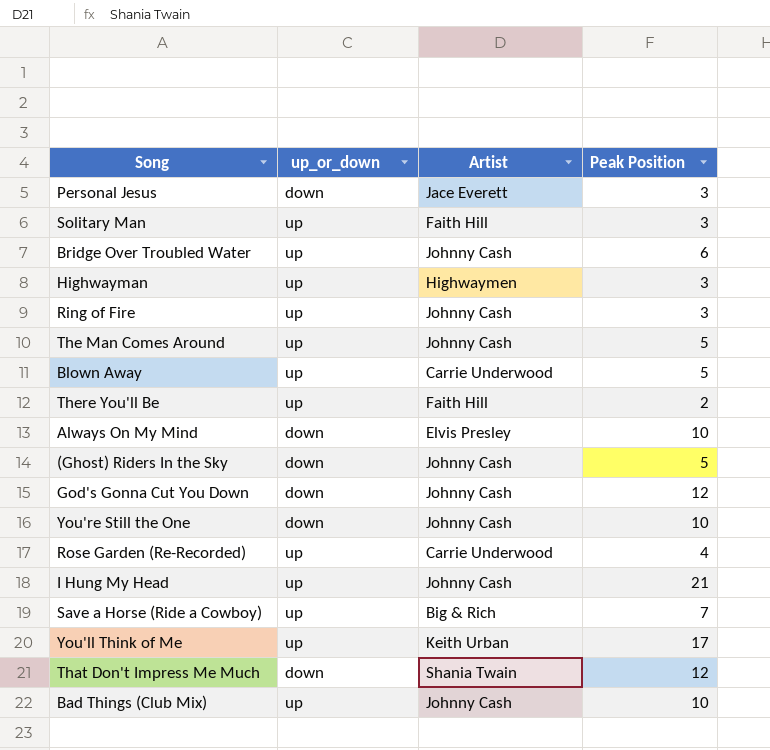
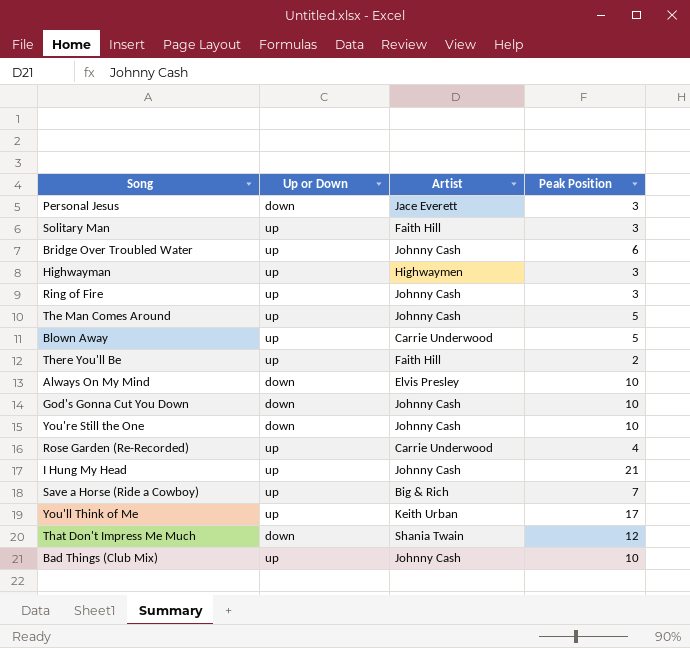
column name: up_or_down -> Up or Down
row (Ghost) Riders In the Sky: down | Johnny Cash | 5 -> none
God's Gonna Cut You Down | Peak Position: 12 -> 10

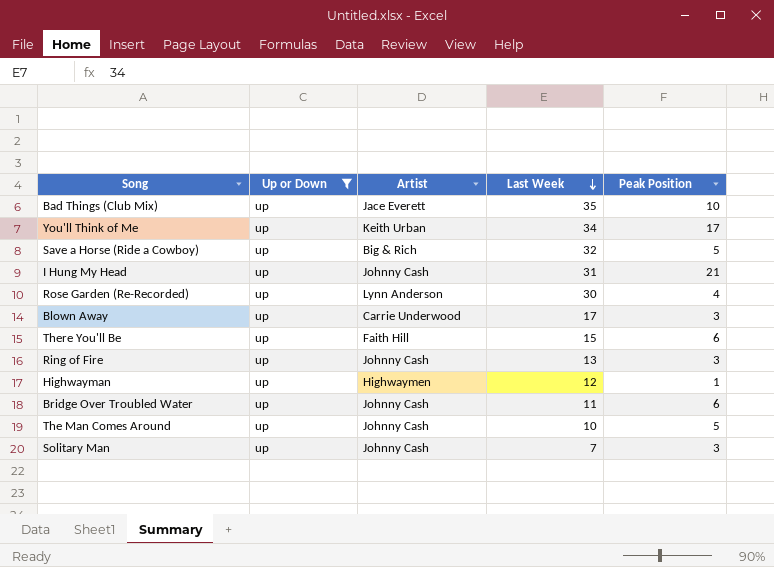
filter: none -> Up or Down = up
row order: none -> Last Week descending
column Last Week | position: none -> 4
Bad Things (Club Mix) | Artist: Johnny Cash -> Jace Everett
Save a Horse (Ride a Cowboy) | Peak Position: 7 -> 5
Rose Garden (Re-Recorded) | Artist: Carrie Underwood -> Lynn Anderson
Blown Away | Peak Position: 5 -> 3
There You'll Be | Peak Position: 2 -> 6
Highwayman | Peak Position: 3 -> 1
Solitary Man | Artist: Faith Hill -> Johnny Cash

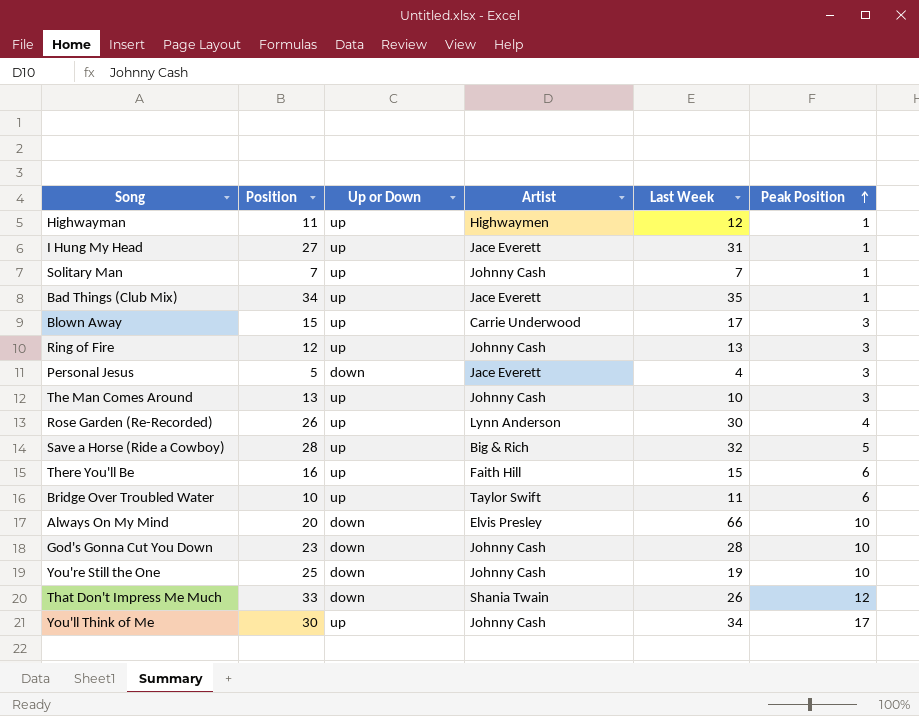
filter: Up or Down = up -> none
row order: Last Week descending -> Peak Position ascending
column Position | position: none -> 2
I Hung My Head | Artist: Johnny Cash -> Jace Everett
I Hung My Head | Peak Position: 21 -> 1
Solitary Man | Peak Position: 3 -> 1
Bad Things (Club Mix) | Peak Position: 10 -> 1
The Man Comes Around | Peak Position: 5 -> 3
Bridge Over Troubled Water | Artist: Johnny Cash -> Taylor Swift
You'll Think of Me | Artist: Keith Urban -> Johnny Cash

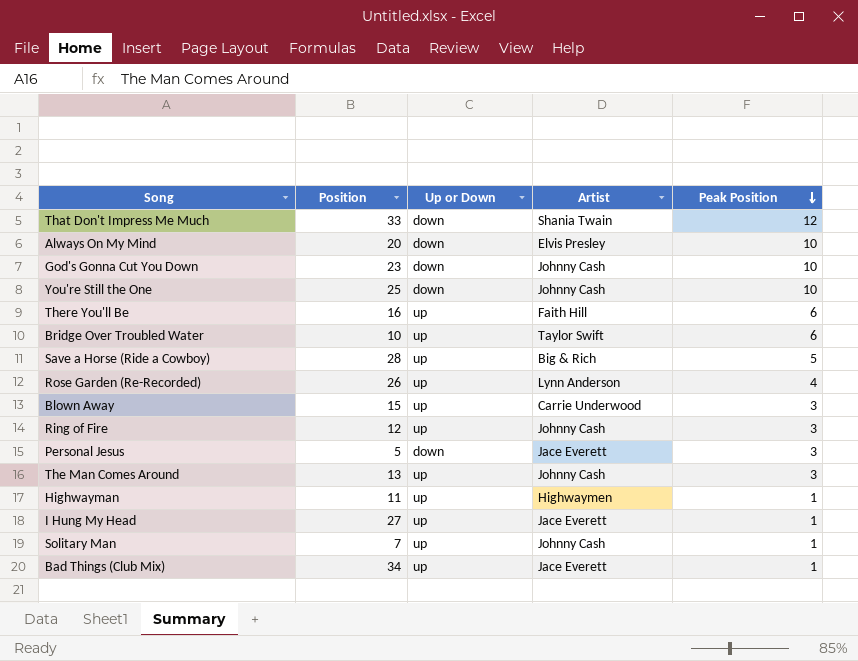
row order: Peak Position ascending -> Peak Position descending
column Last Week | position: 5 -> none
row You'll Think of Me: 30 | up | Johnny Cash | 34 | 17 -> none

